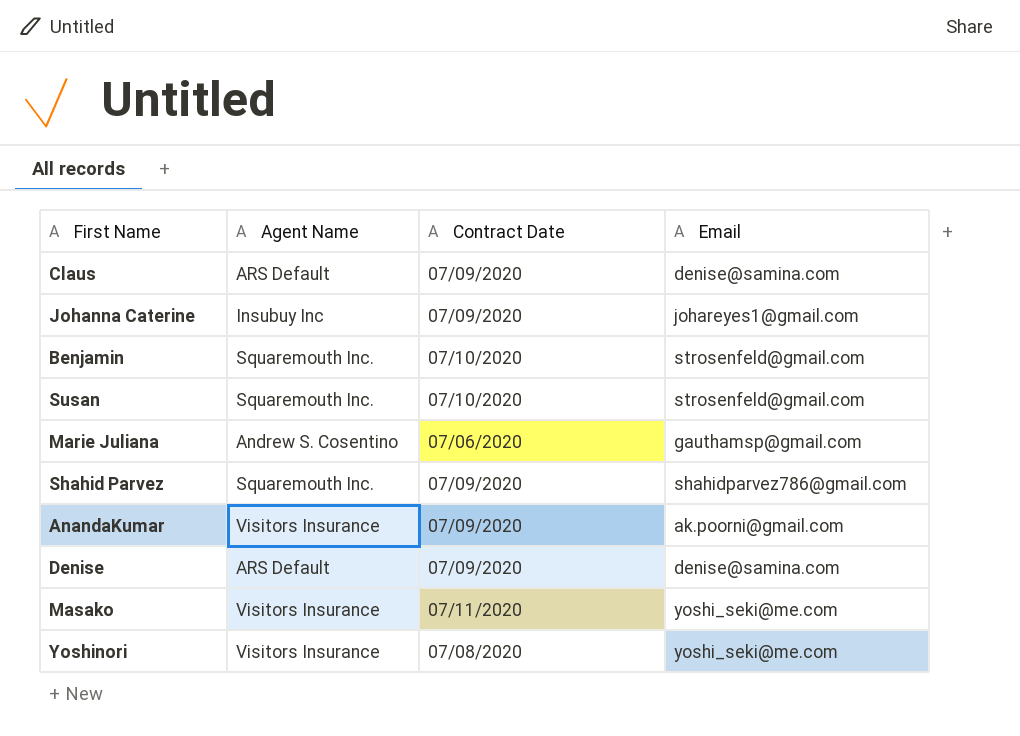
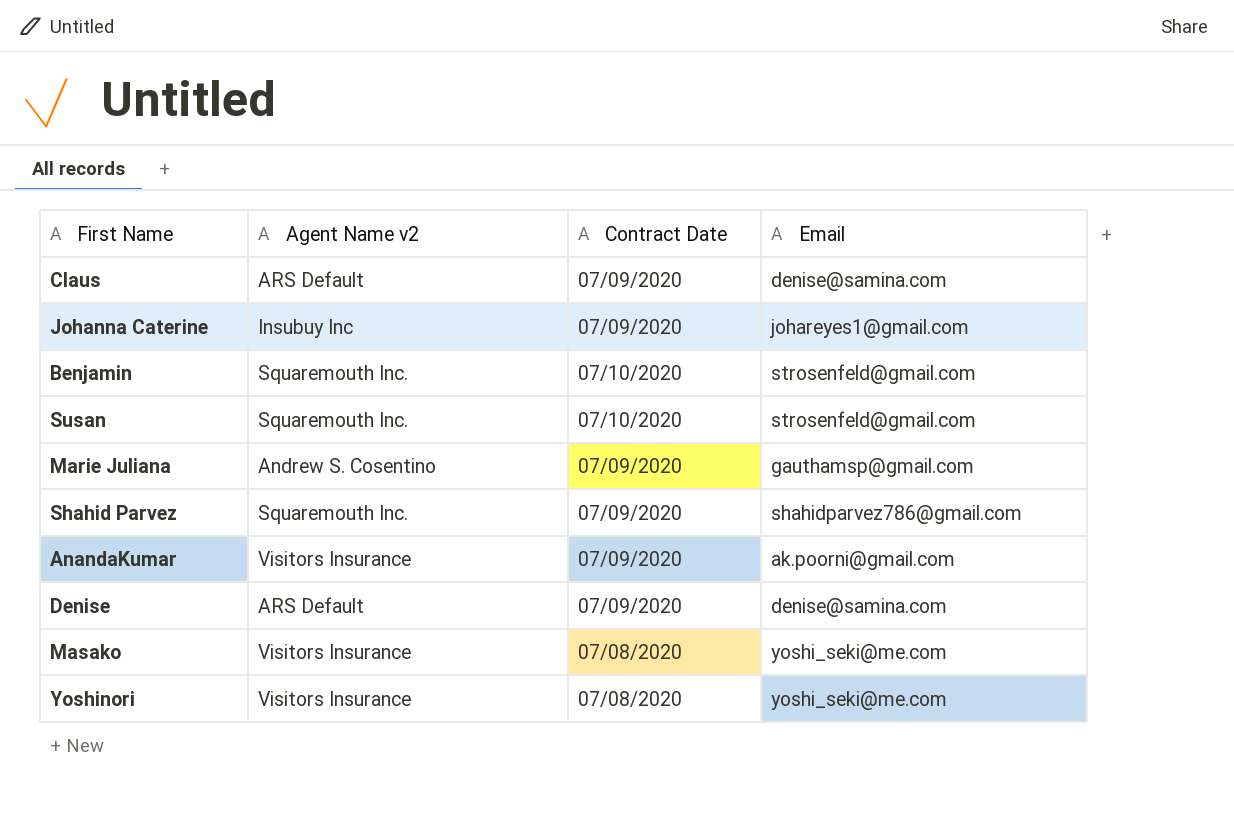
column name: Agent Name -> Agent Name v2
Marie Juliana | Contract Date: 07/06/2020 -> 07/09/2020
Masako | Contract Date: 07/11/2020 -> 07/08/2020

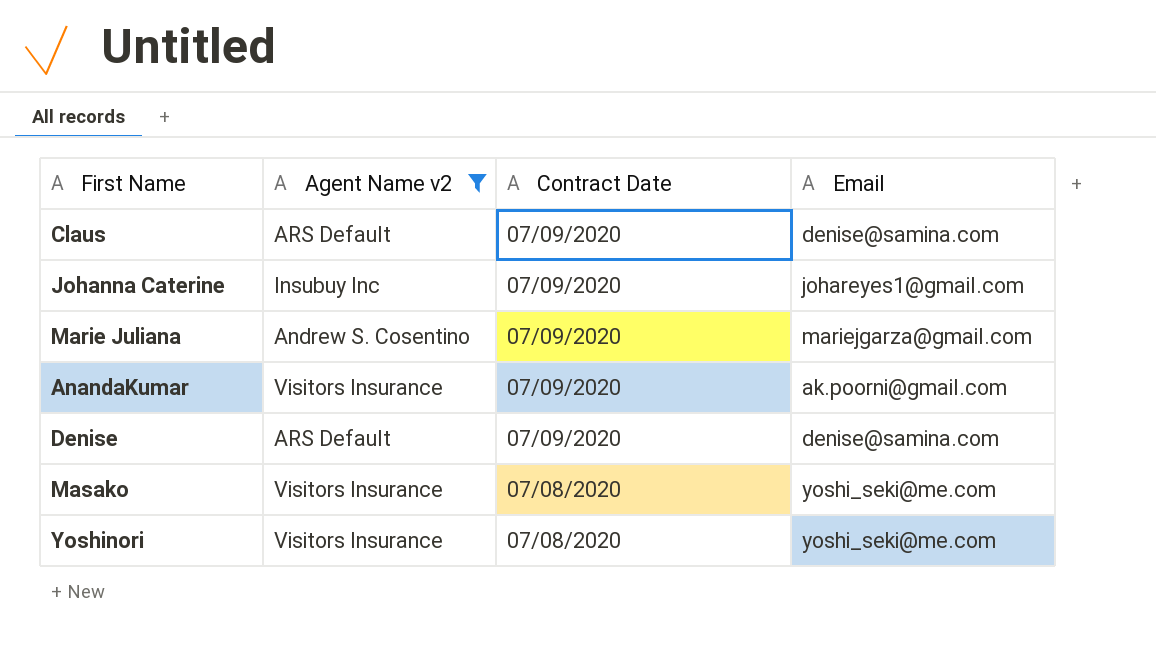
filter: none -> Agent Name v2 != Squaremouth Inc.
Marie Juliana | Email: gauthamsp@gmail.com -> mariejgarza@gmail.com

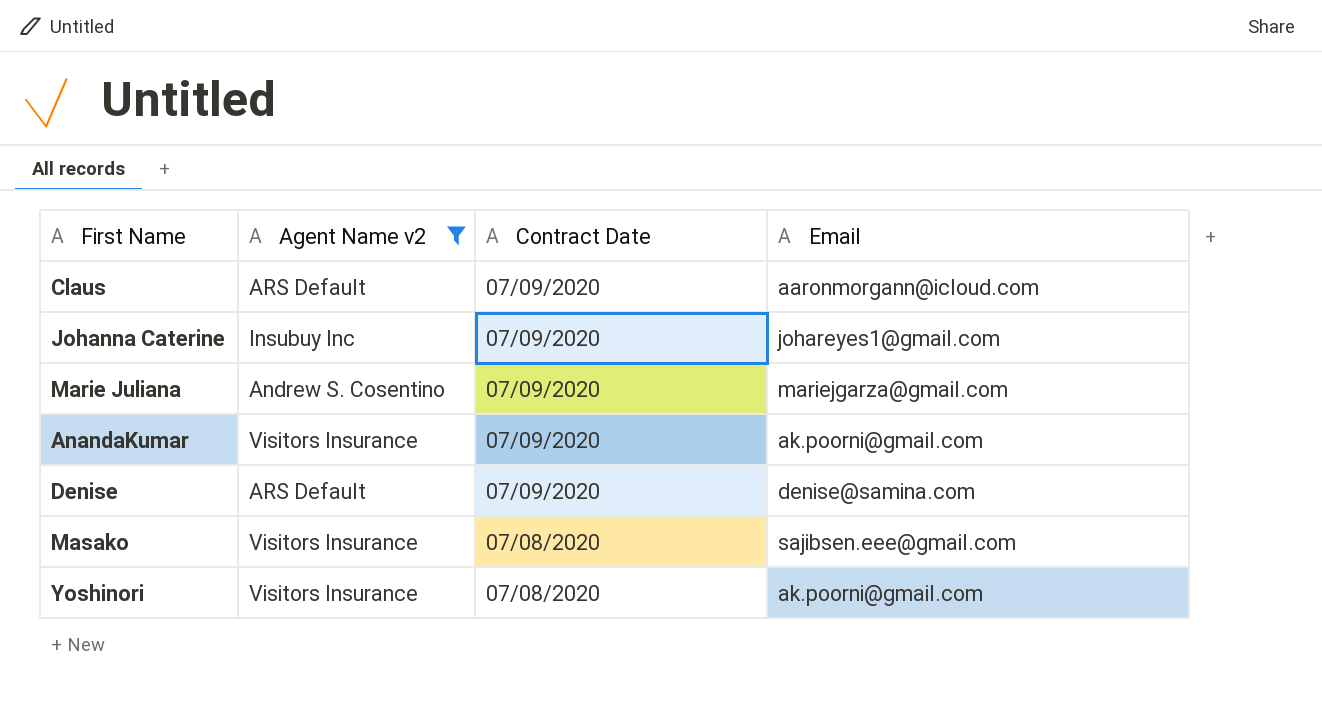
Claus | Email: denise@samina.com -> aaronmorgann@icloud.com
Masako | Email: yoshi_seki@me.com -> sajibsen.eee@gmail.com
Yoshinori | Email: yoshi_seki@me.com -> ak.poorni@gmail.com

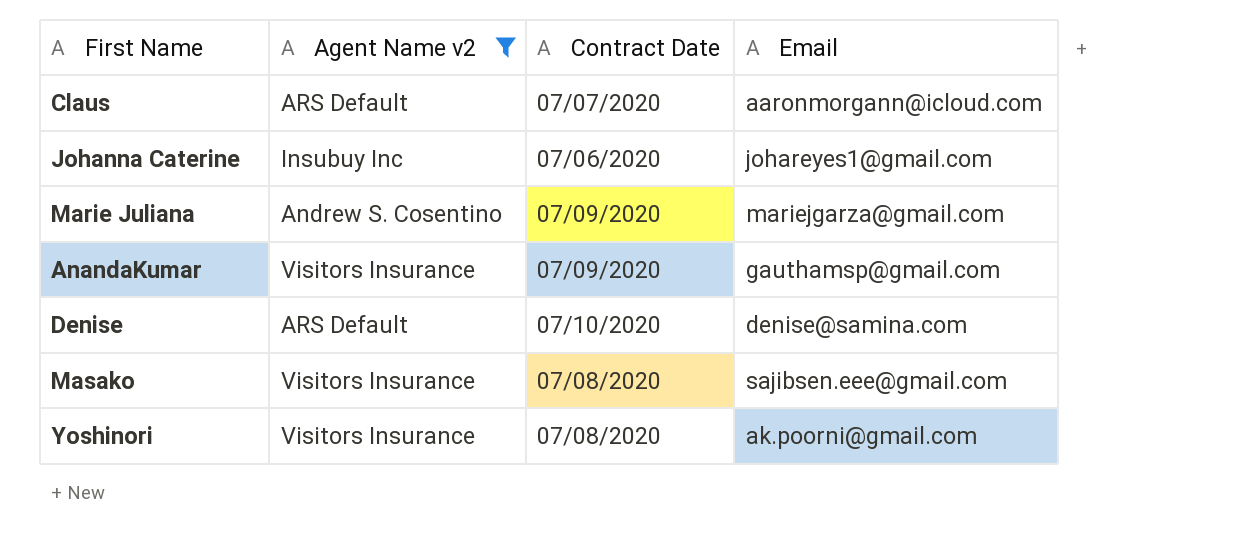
Claus | Contract Date: 07/09/2020 -> 07/07/2020
Johanna Caterine | Contract Date: 07/09/2020 -> 07/06/2020
AnandaKumar | Email: ak.poorni@gmail.com -> gauthamsp@gmail.com
Denise | Contract Date: 07/09/2020 -> 07/10/2020

